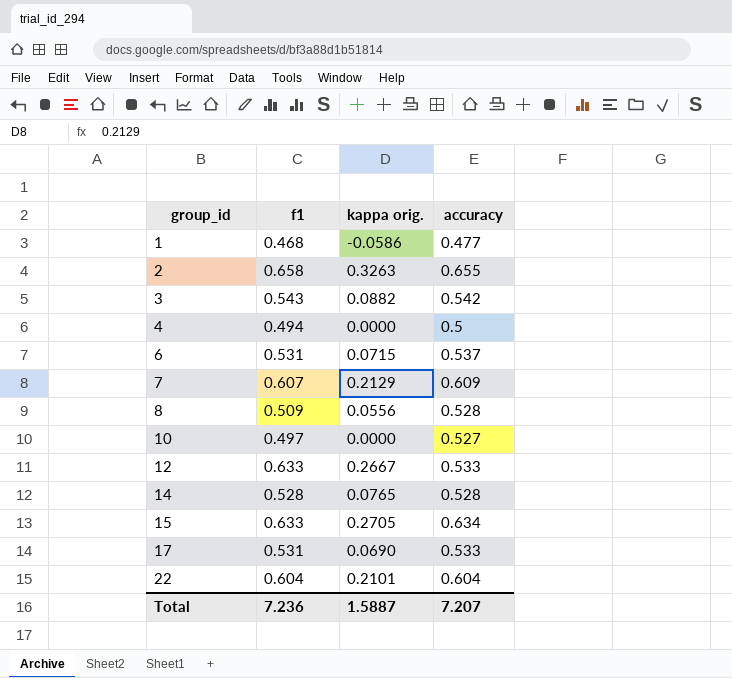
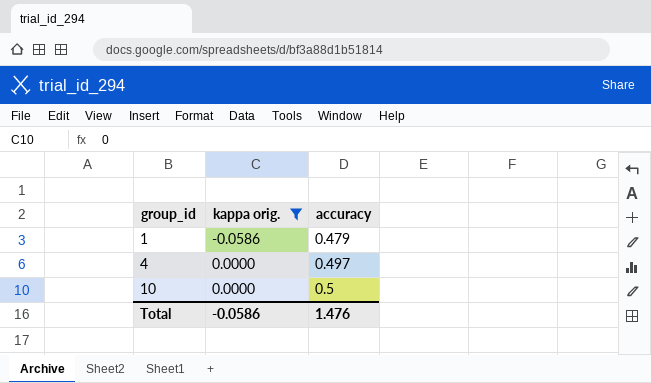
filter: none -> kappa orig. <= 0.0000
column f1 | position: 2 -> none
1 | accuracy: 0.477 -> 0.479
4 | accuracy: 0.5 -> 0.497
10 | accuracy: 0.527 -> 0.5
Total | kappa orig.: 1.5887 -> -0.0586
Total | accuracy: 7.207 -> 1.476

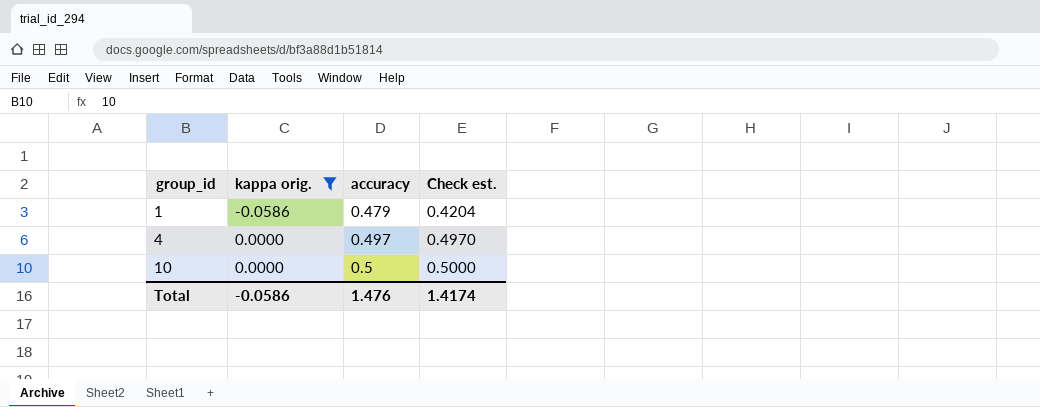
column Check est. | formula: none -> [kappa orig.] + [accuracy]

